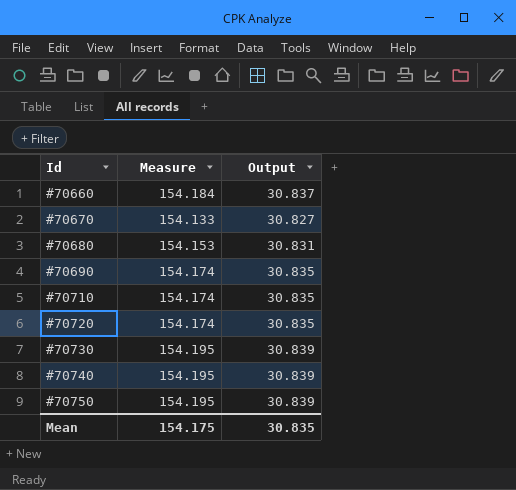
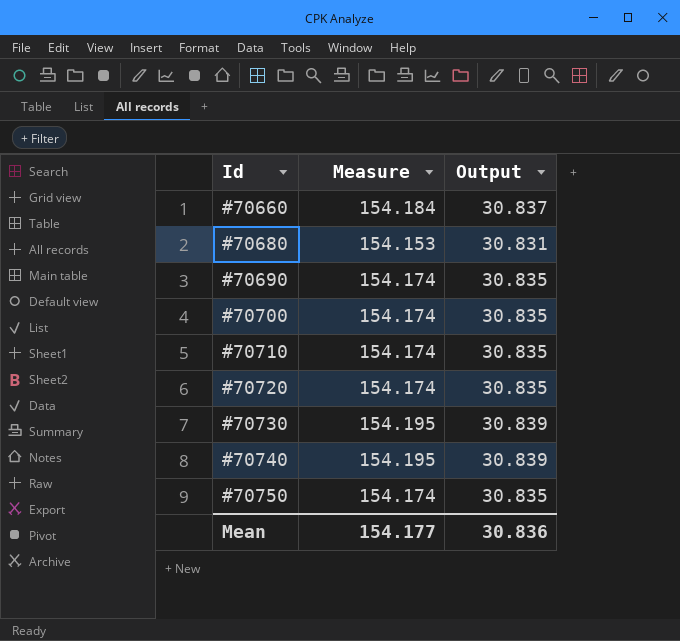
row #70670: 154.133 | 30.827 -> none
row #70700: none -> 154.174 | 30.835
#70750 | Measure: 154.195 -> 154.174
#70750 | Output: 30.839 -> 30.835
Mean | Measure: 154.175 -> 154.177
Mean | Output: 30.835 -> 30.836

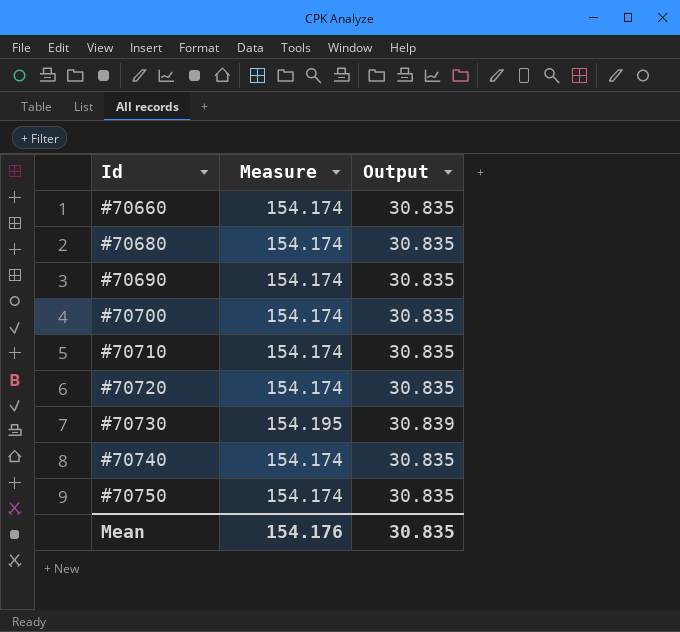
#70660 | Measure: 154.184 -> 154.174
#70660 | Output: 30.837 -> 30.835
#70680 | Measure: 154.153 -> 154.174
#70680 | Output: 30.831 -> 30.835
#70740 | Measure: 154.195 -> 154.174
#70740 | Output: 30.839 -> 30.835
Mean | Measure: 154.177 -> 154.176
Mean | Output: 30.836 -> 30.835

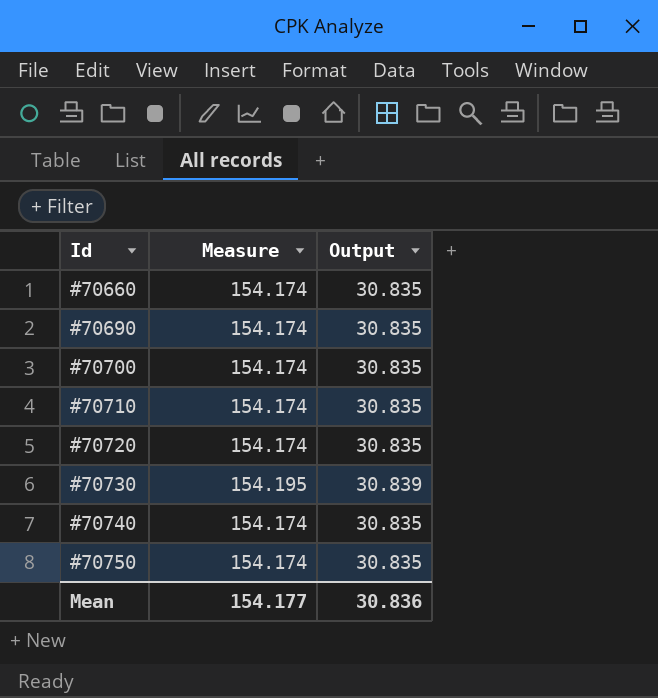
row #70680: 154.174 | 30.835 -> none
Mean | Measure: 154.176 -> 154.177
Mean | Output: 30.835 -> 30.836

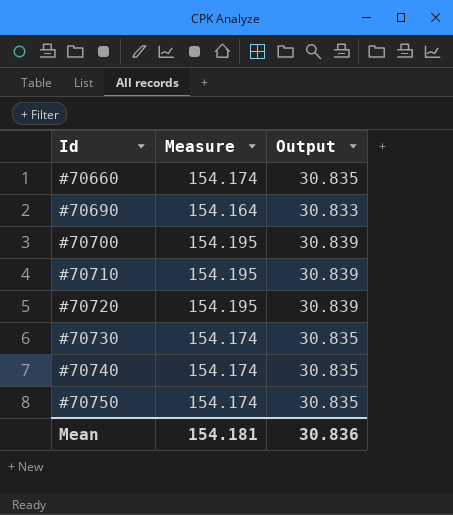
#70690 | Measure: 154.174 -> 154.164
#70690 | Output: 30.835 -> 30.833
#70700 | Measure: 154.174 -> 154.195
#70700 | Output: 30.835 -> 30.839
#70710 | Measure: 154.174 -> 154.195
#70710 | Output: 30.835 -> 30.839
#70720 | Measure: 154.174 -> 154.195
#70720 | Output: 30.835 -> 30.839
#70730 | Measure: 154.195 -> 154.174
#70730 | Output: 30.839 -> 30.835
Mean | Measure: 154.177 -> 154.181

